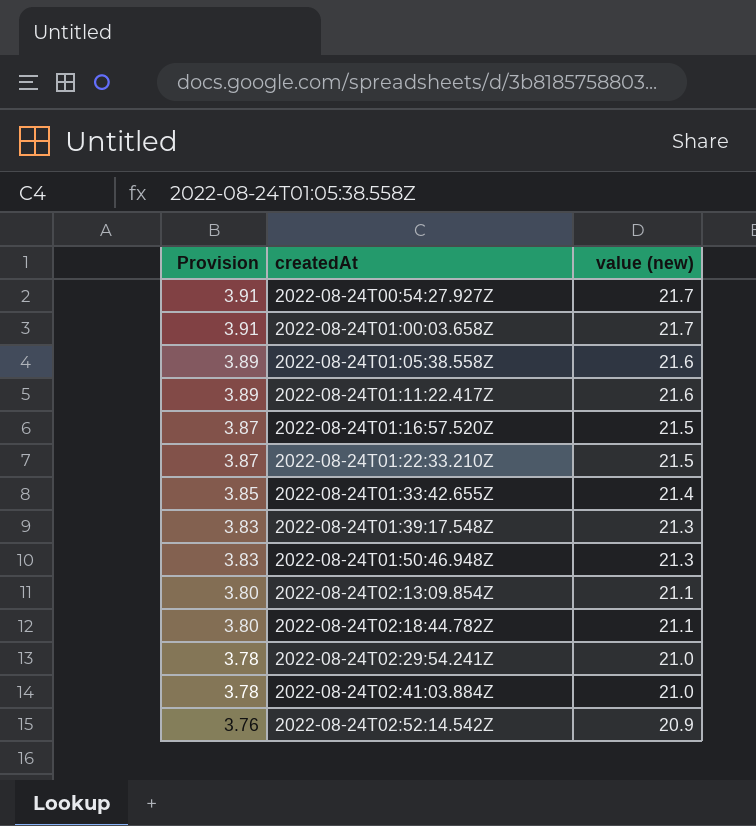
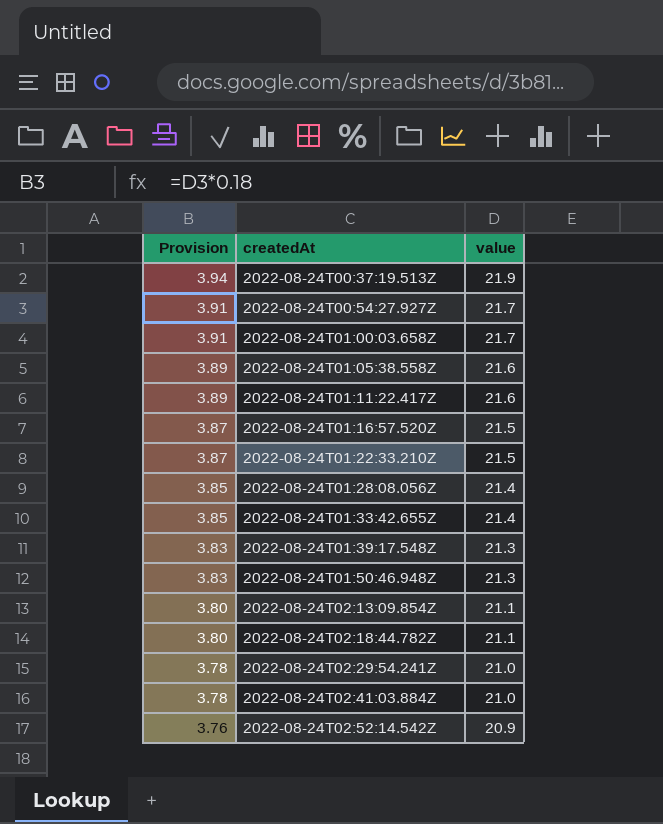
column name: value (new) -> value
row 2022-08-24T00:37:19.513Z: none -> 3.94 | 21.9
row 2022-08-24T01:28:08.056Z: none -> 3.85 | 21.4

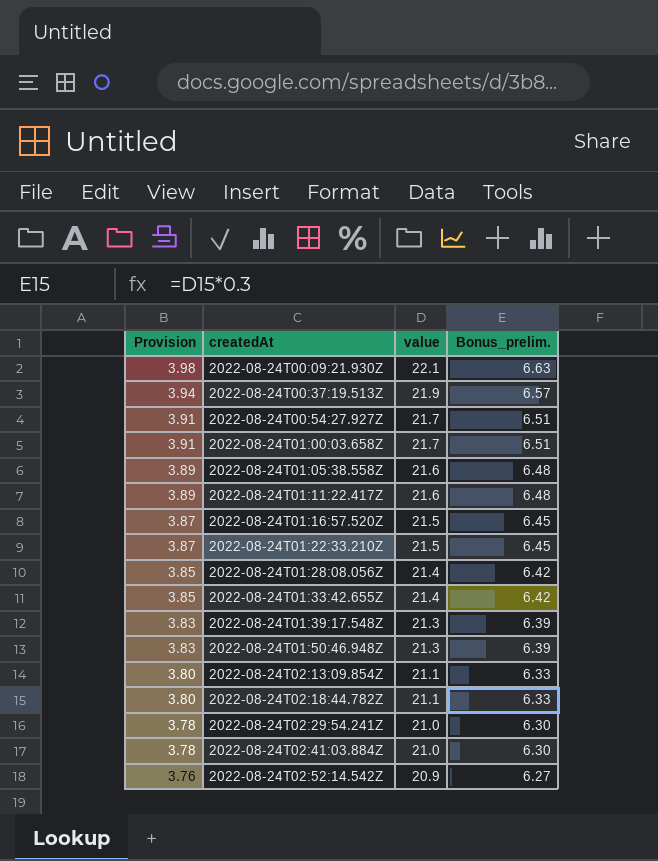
column Bonus_prelim. | formula: none -> [value] * 0.3
row 2022-08-24T00:09:21.930Z: none -> 3.98 | 22.1 | 6.63

